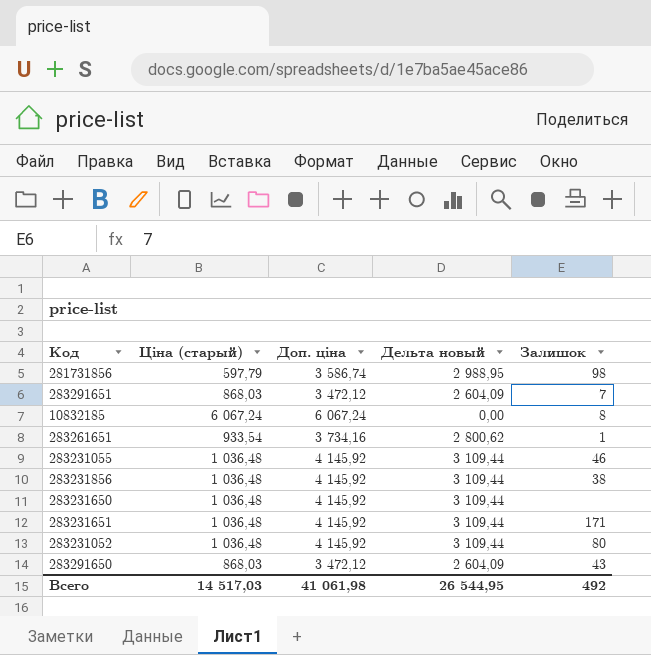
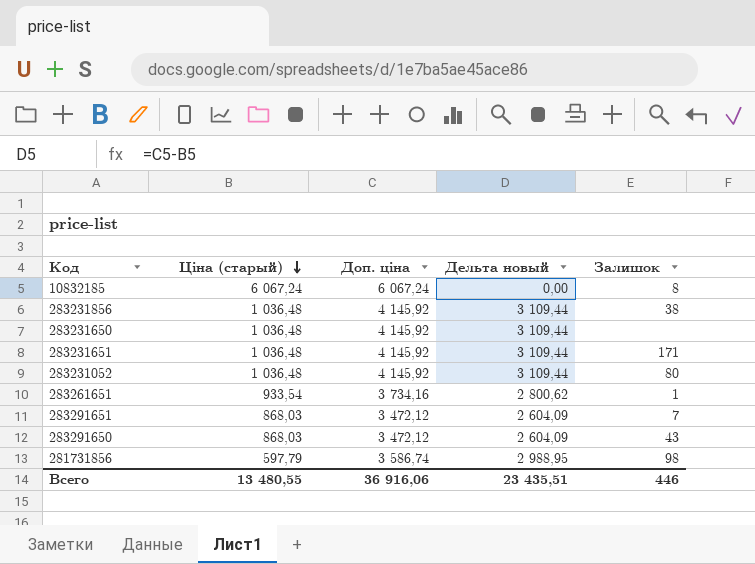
row order: none -> Ціна (старый) descending
row 283231055: 1 036,48 | 4 145,92 | 3 109,44 | 46 -> none
Всего | Ціна (старый): 14 517,03 -> 13 480,55
Всего | Доп. ціна: 41 061,98 -> 36 916,06
Всего | Дельта новый: 26 544,95 -> 23 435,51
Всего | Залишок: 492 -> 446

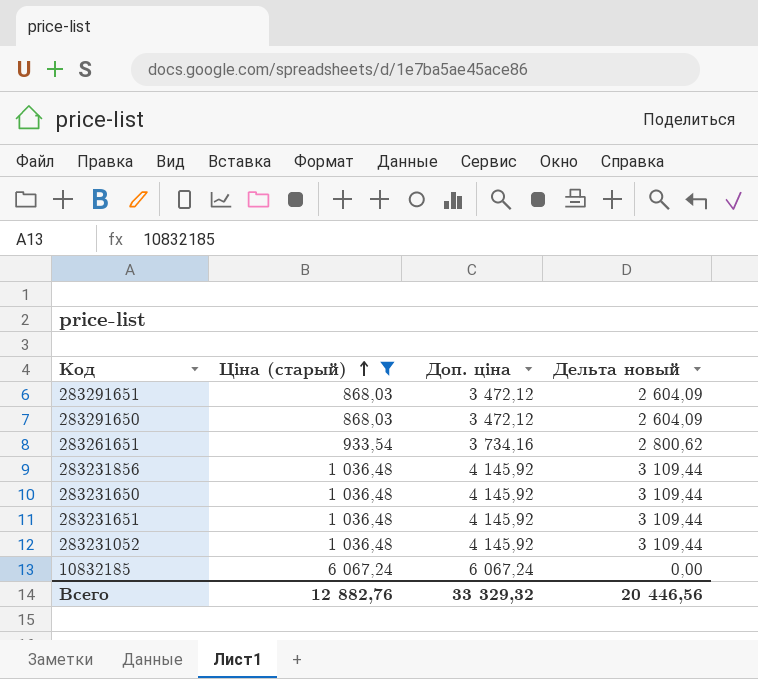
filter: none -> Ціна (старый) != 597,79
row order: Ціна (старый) descending -> Ціна (старый) ascending
column Залишок | position: 5 -> none
Всего | Ціна (старый): 13 480,55 -> 12 882,76
Всего | Доп. ціна: 36 916,06 -> 33 329,32
Всего | Дельта новый: 23 435,51 -> 20 446,56

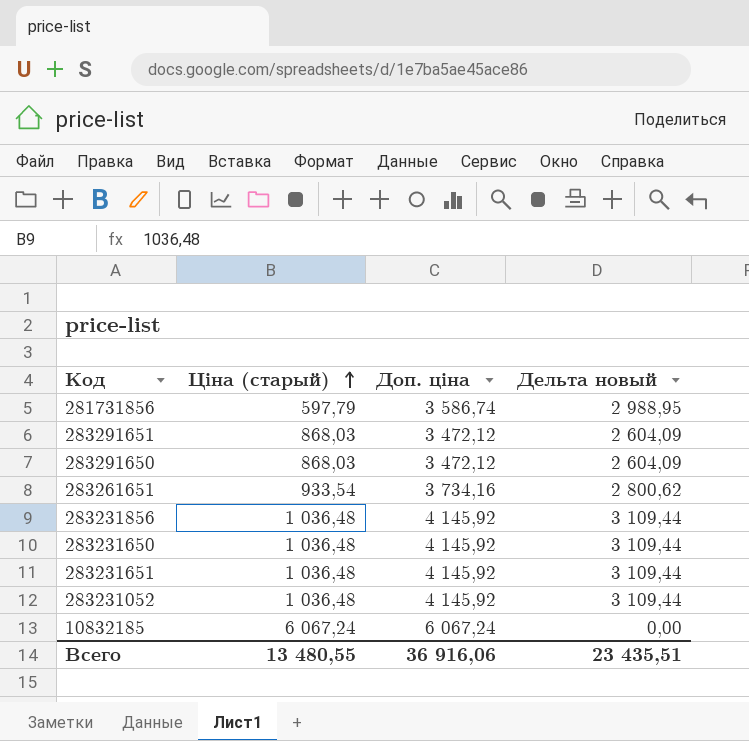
filter: Ціна (старый) != 597,79 -> none
Всего | Ціна (старый): 12 882,76 -> 13 480,55
Всего | Доп. ціна: 33 329,32 -> 36 916,06
Всего | Дельта новый: 20 446,56 -> 23 435,51

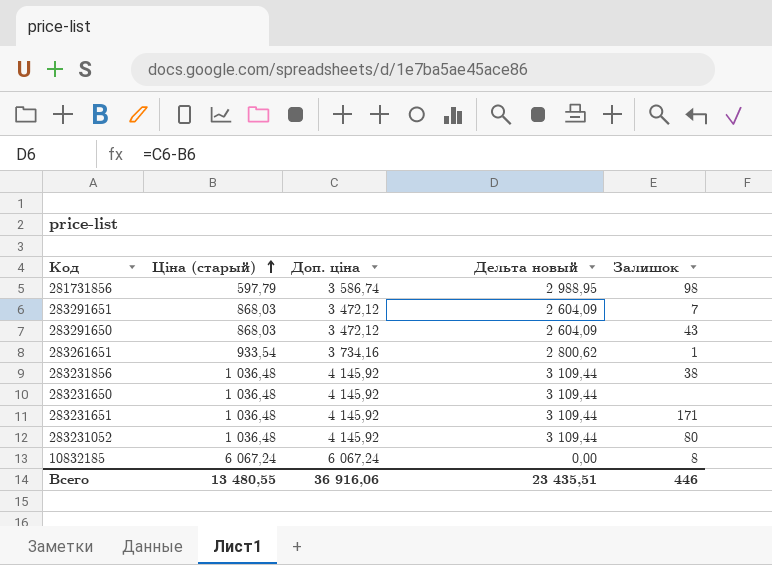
column Залишок | position: none -> 5

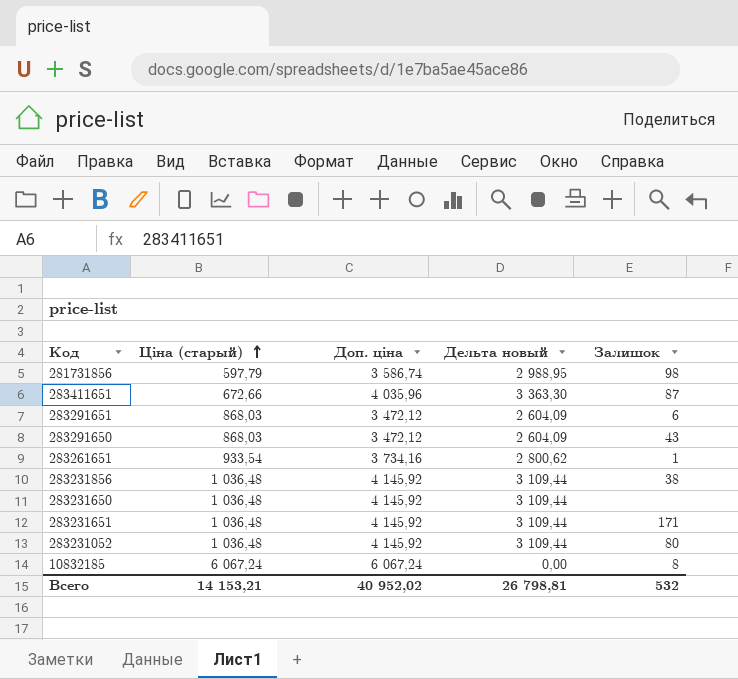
row 283411651: none -> 672,66 | 4 035,96 | 3 363,30 | 87
283291651 | Залишок: 7 -> 6
Всего | Ціна (старый): 13 480,55 -> 14 153,21
Всего | Доп. ціна: 36 916,06 -> 40 952,02
Всего | Дельта новый: 23 435,51 -> 26 798,81
Всего | Залишок: 446 -> 532

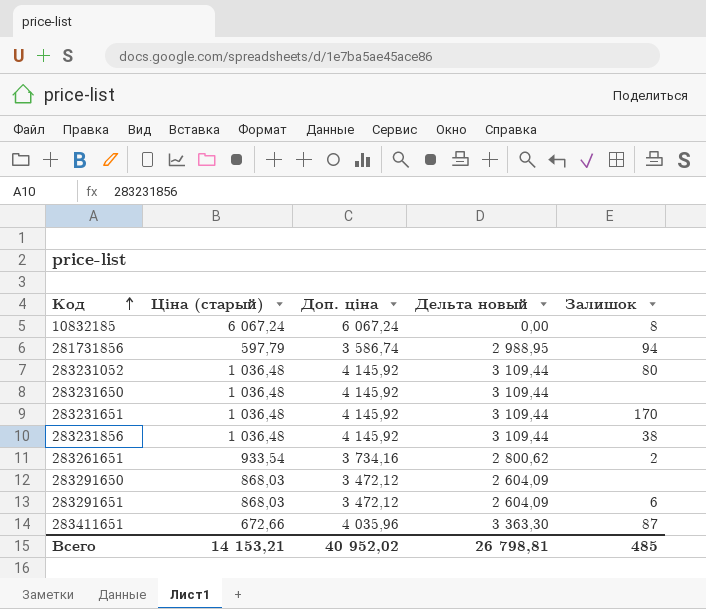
row order: Ціна (старый) ascending -> Код ascending
281731856 | Залишок: 98 -> 94
283231651 | Залишок: 171 -> 170
283261651 | Залишок: 1 -> 2
283291650 | Залишок: 43 -> none
Всего | Залишок: 532 -> 485

